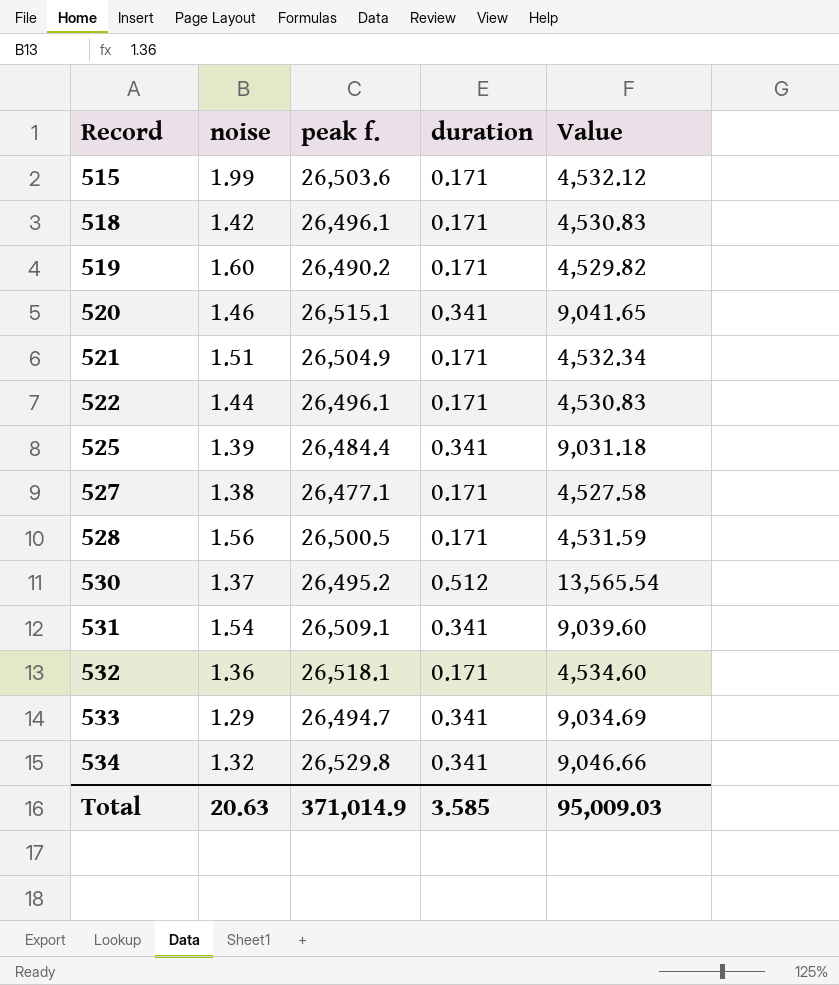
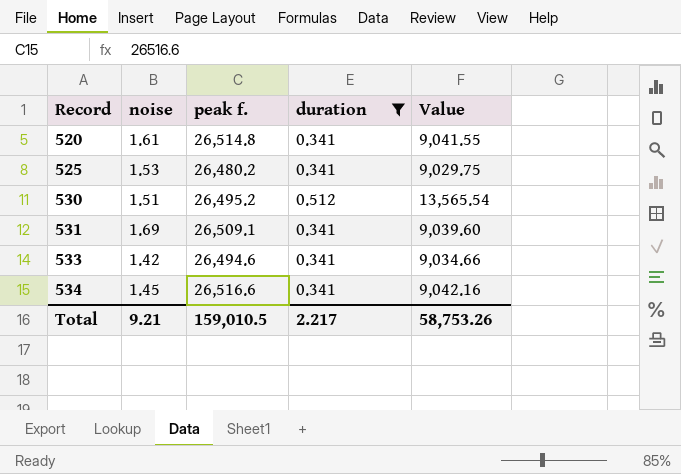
filter: none -> duration != 0.171
520 | noise: 1.46 -> 1.61
520 | peak f.: 26,515.1 -> 26,514.8
520 | Value: 9,041.65 -> 9,041.55
525 | noise: 1.39 -> 1.53
525 | peak f.: 26,484.4 -> 26,480.2
525 | Value: 9,031.18 -> 9,029.75
530 | noise: 1.37 -> 1.51
531 | noise: 1.54 -> 1.69
533 | noise: 1.29 -> 1.42
533 | peak f.: 26,494.7 -> 26,494.6
533 | Value: 9,034.69 -> 9,034.66
534 | noise: 1.32 -> 1.45
534 | peak f.: 26,529.8 -> 26,516.6
534 | Value: 9,046.66 -> 9,042.16
Total | noise: 20.63 -> 9.21
Total | peak f.: 371,014.9 -> 159,010.5
Total | duration: 3.585 -> 2.217
Total | Value: 95,009.03 -> 58,753.26

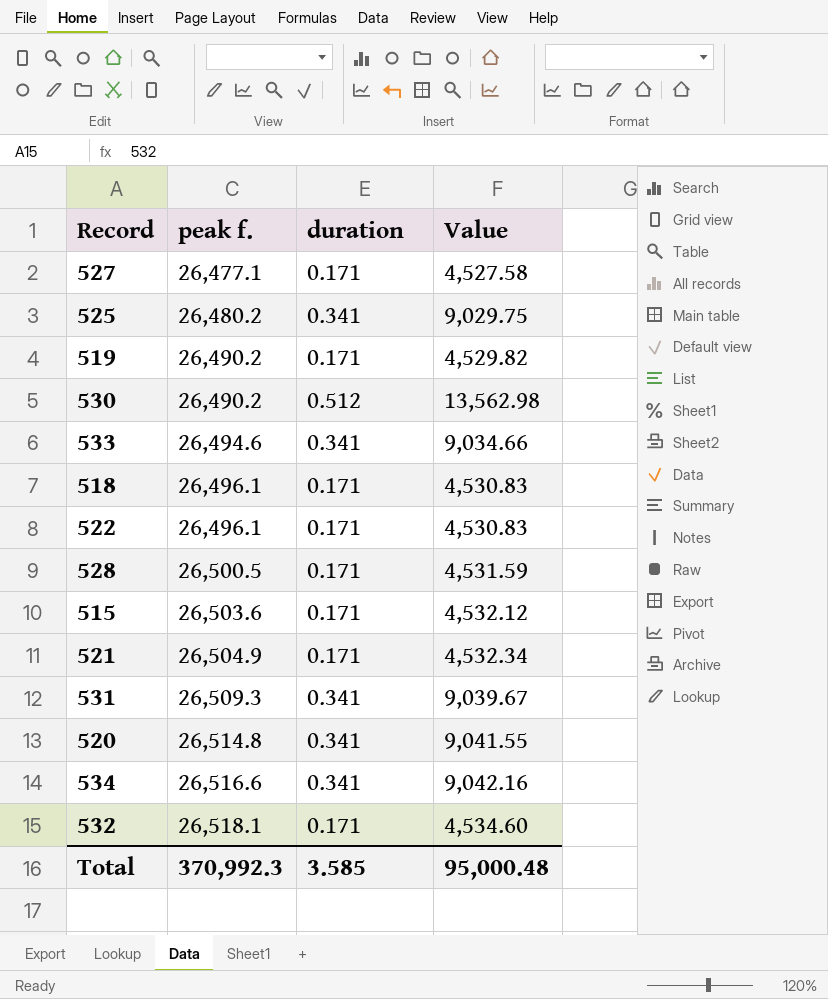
filter: duration != 0.171 -> none
row order: Record ascending -> peak f. ascending
column noise | position: 2 -> none
530 | peak f.: 26,495.2 -> 26,490.2
530 | Value: 13,565.54 -> 13,562.98
531 | peak f.: 26,509.1 -> 26,509.3
531 | Value: 9,039.60 -> 9,039.67
Total | peak f.: 159,010.5 -> 370,992.3
Total | duration: 2.217 -> 3.585
Total | Value: 58,753.26 -> 95,000.48

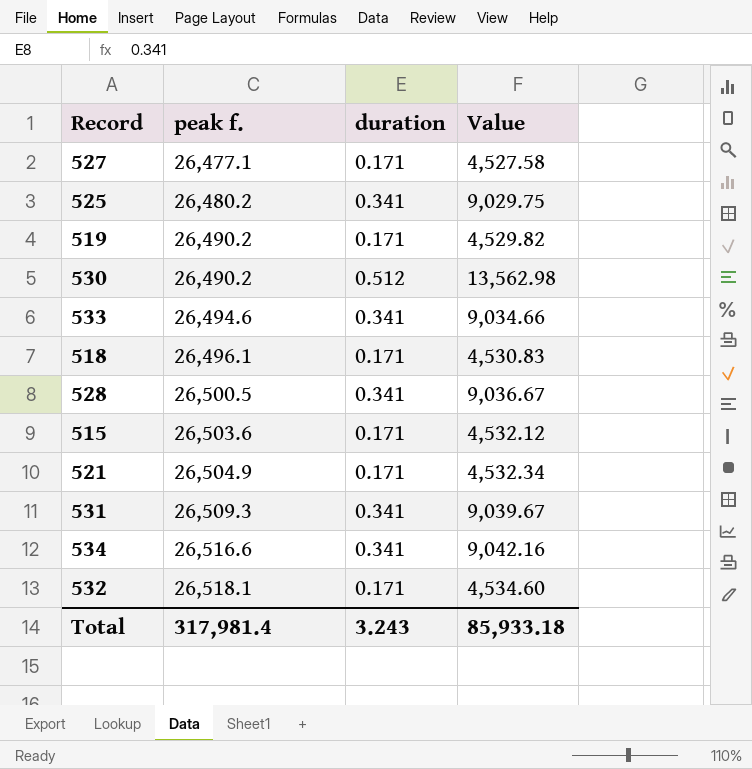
row 522: 26,496.1 | 0.171 | 4,530.83 -> none
row 520: 26,514.8 | 0.341 | 9,041.55 -> none
528 | duration: 0.171 -> 0.341
528 | Value: 4,531.59 -> 9,036.67
Total | peak f.: 370,992.3 -> 317,981.4
Total | duration: 3.585 -> 3.243
Total | Value: 95,000.48 -> 85,933.18

